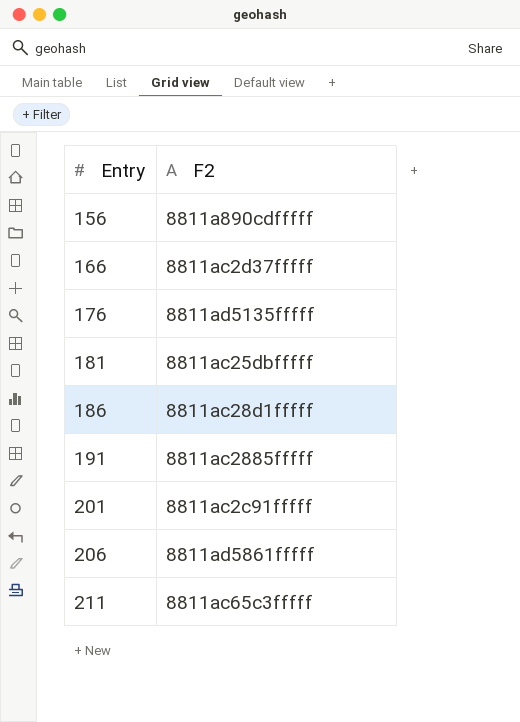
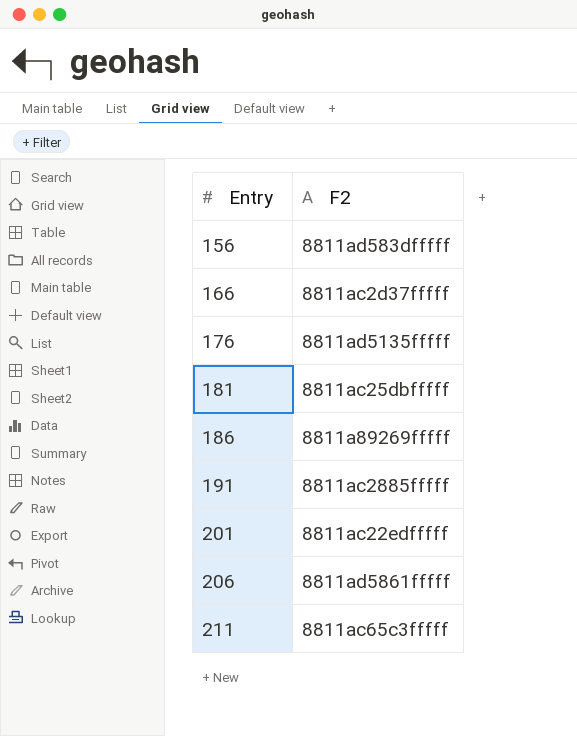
156 | F2: 8811a890cdfffff -> 8811ad583dfffff
186 | F2: 8811ac28d1fffff -> 8811a89269fffff
201 | F2: 8811ac2c91fffff -> 8811ac22edfffff

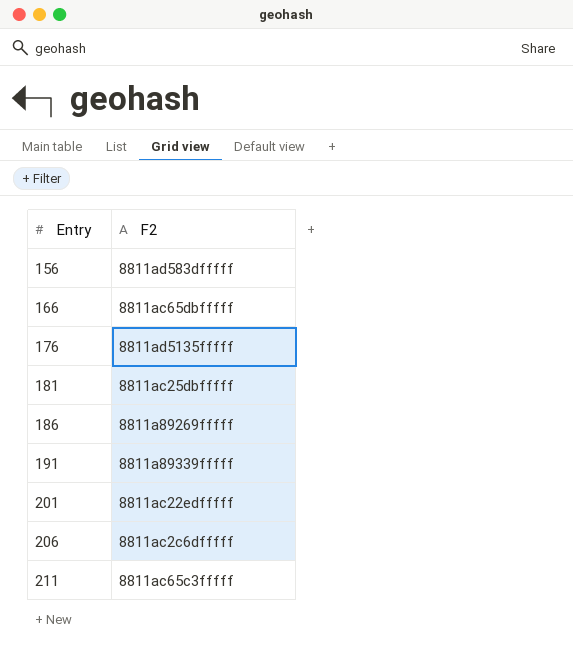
166 | F2: 8811ac2d37fffff -> 8811ac65dbfffff
191 | F2: 8811ac2885fffff -> 8811a89339fffff
206 | F2: 8811ad5861fffff -> 8811ac2c6dfffff

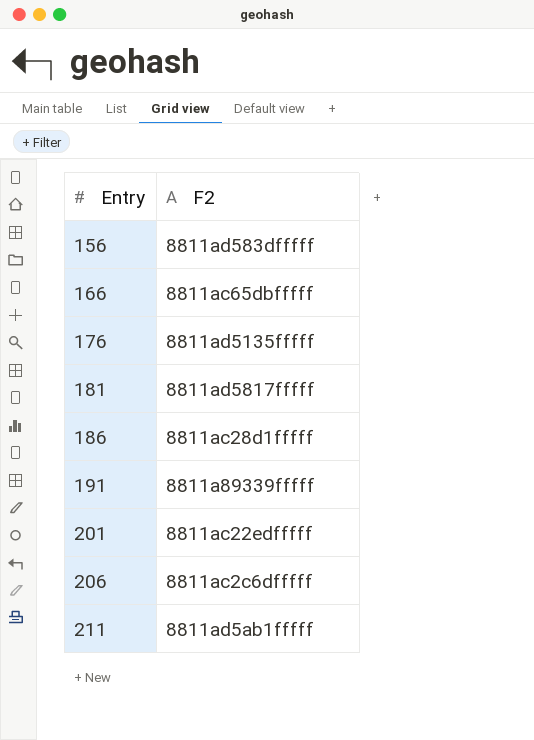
181 | F2: 8811ac25dbfffff -> 8811ad5817fffff
186 | F2: 8811a89269fffff -> 8811ac28d1fffff
211 | F2: 8811ac65c3fffff -> 8811ad5ab1fffff

